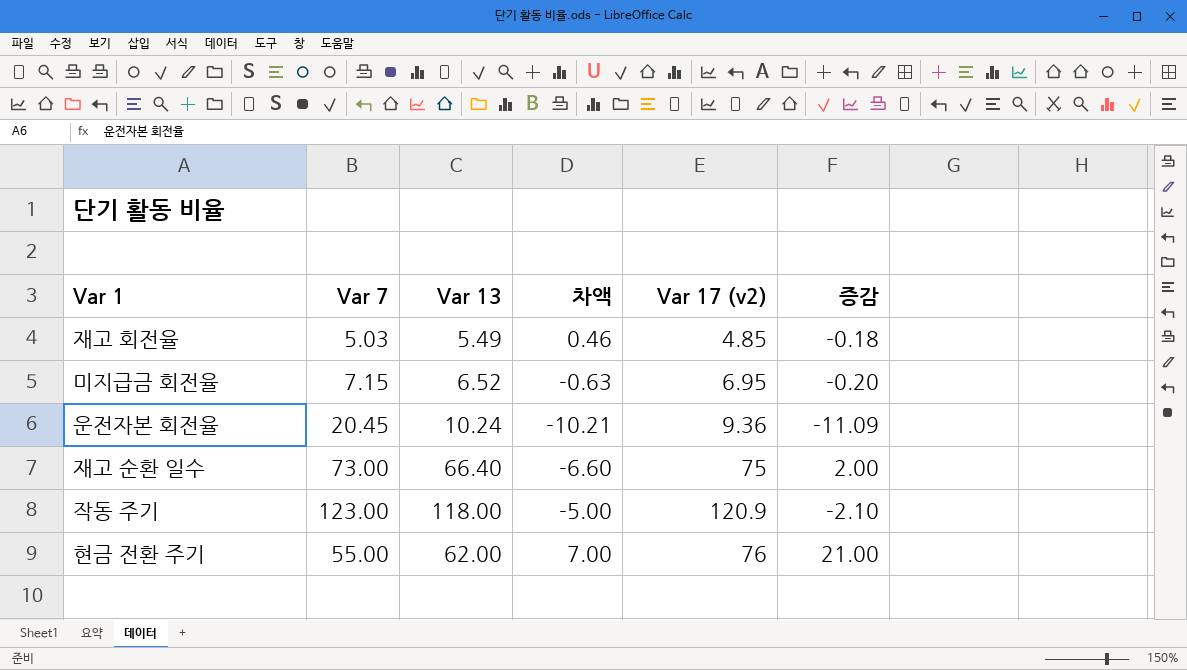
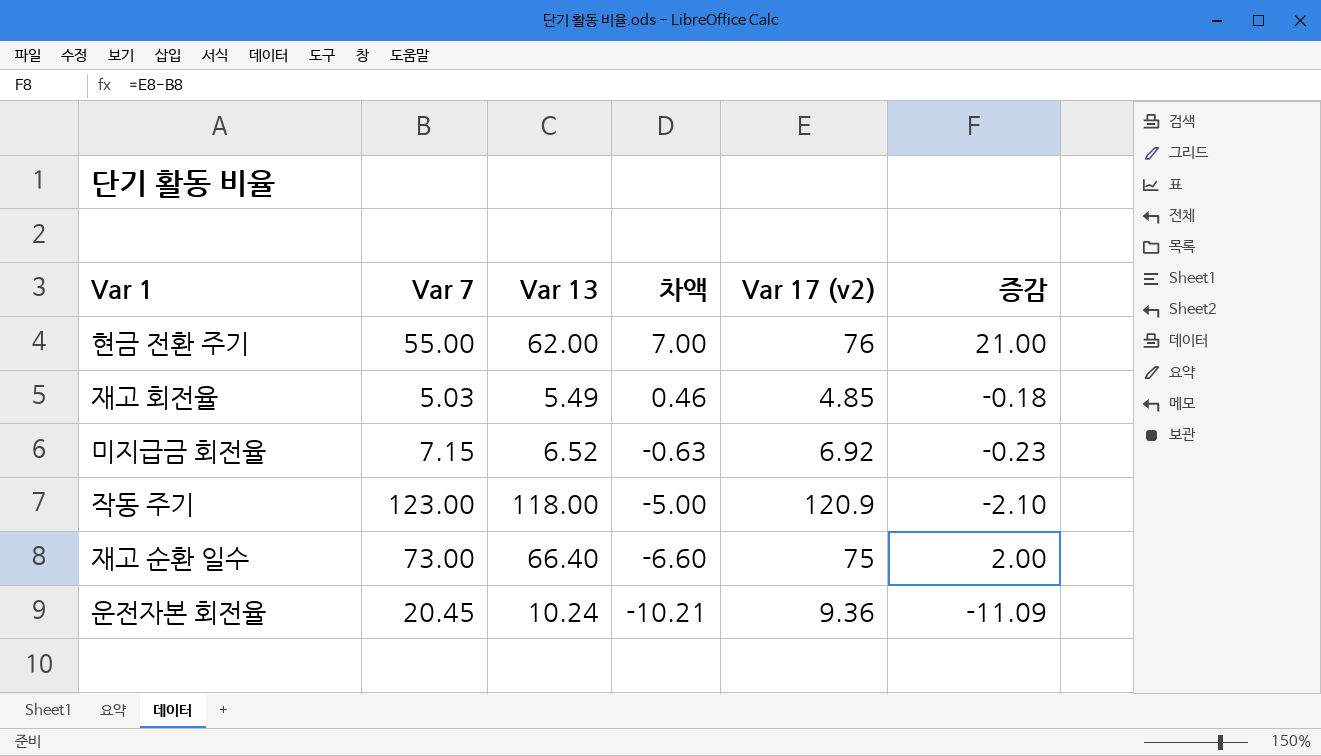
row order: none -> 차액 descending
미지급금 회전율 | Var 17 (v2): 6.95 -> 6.92
미지급금 회전율 | 증감: -0.20 -> -0.23

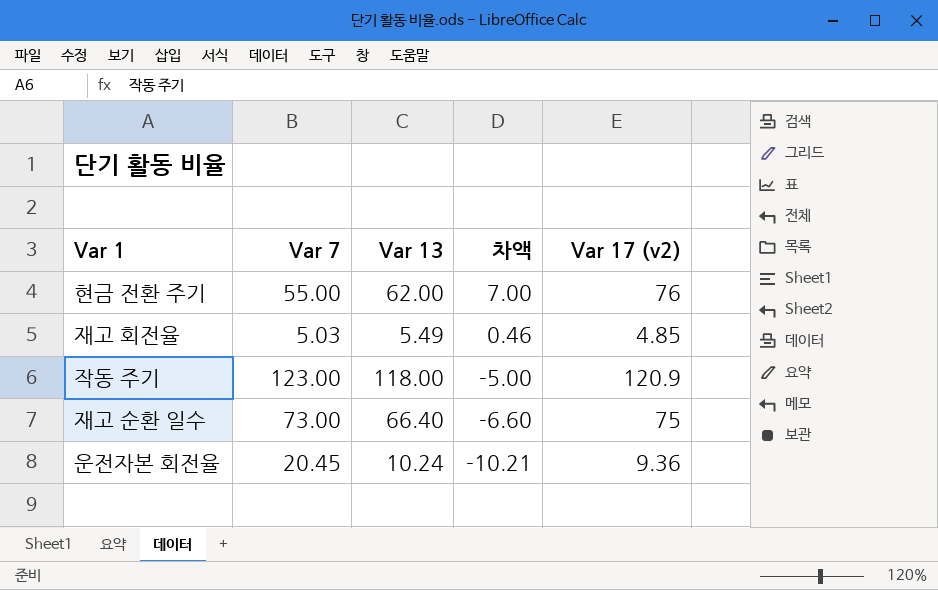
column 증감 | formula: [Var 17 (v2)] - [Var 7] -> none
row 미지급금 회전율: 7.15 | 6.52 | -0.63 | 6.92 | -0.23 -> none

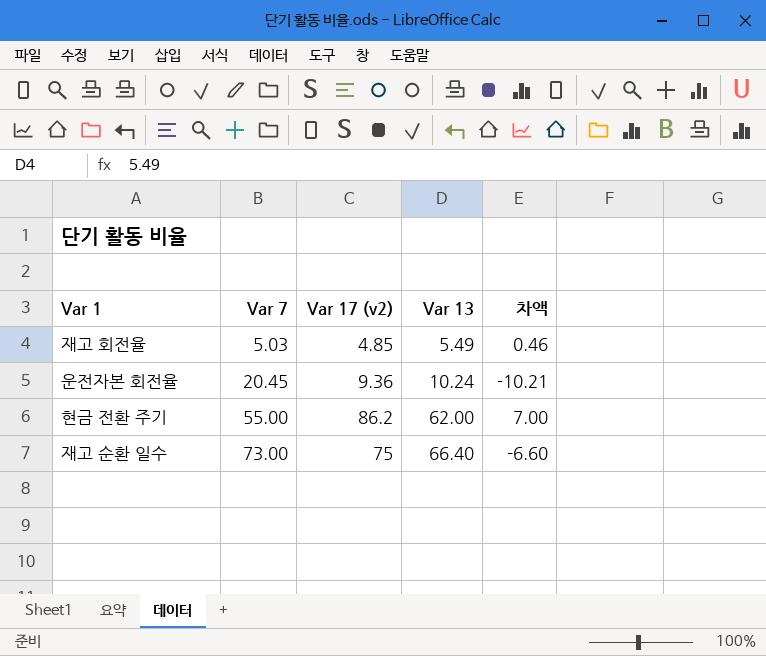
row order: 차액 descending -> Var 7 ascending
column Var 17 (v2) | position: 5 -> 3
row 작동 주기: 123.00 | 118.00 | -5.00 | 120.9 -> none
현금 전환 주기 | Var 17 (v2): 76 -> 86.2

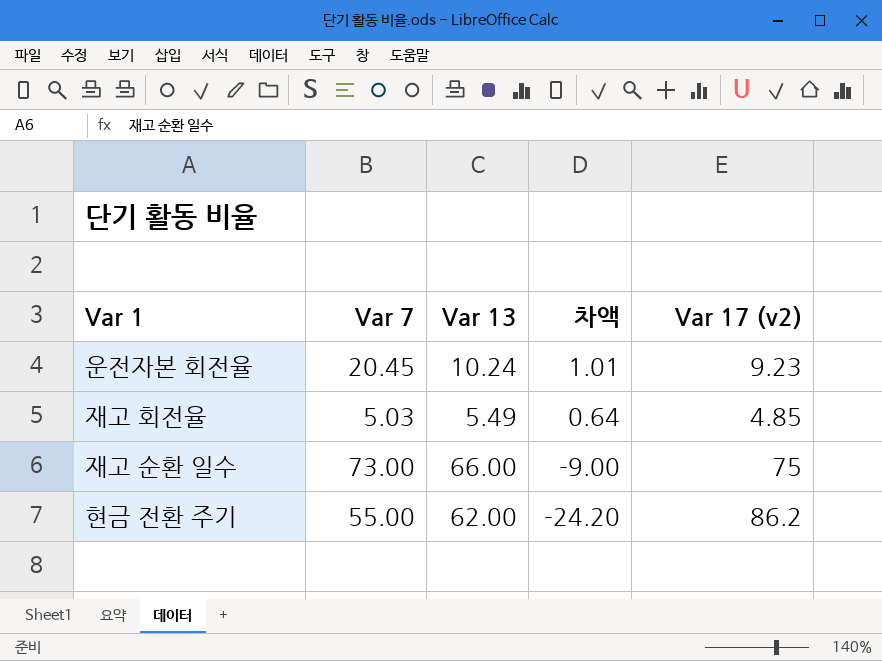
row order: Var 7 ascending -> 차액 descending
column 차액 | formula: [Var 13] - [Var 7] -> [Var 13] - [Var 17 (v2)]
column Var 17 (v2) | position: 3 -> 5
운전자본 회전율 | Var 17 (v2): 9.36 -> 9.23
재고 순환 일수 | Var 13: 66.40 -> 66.00

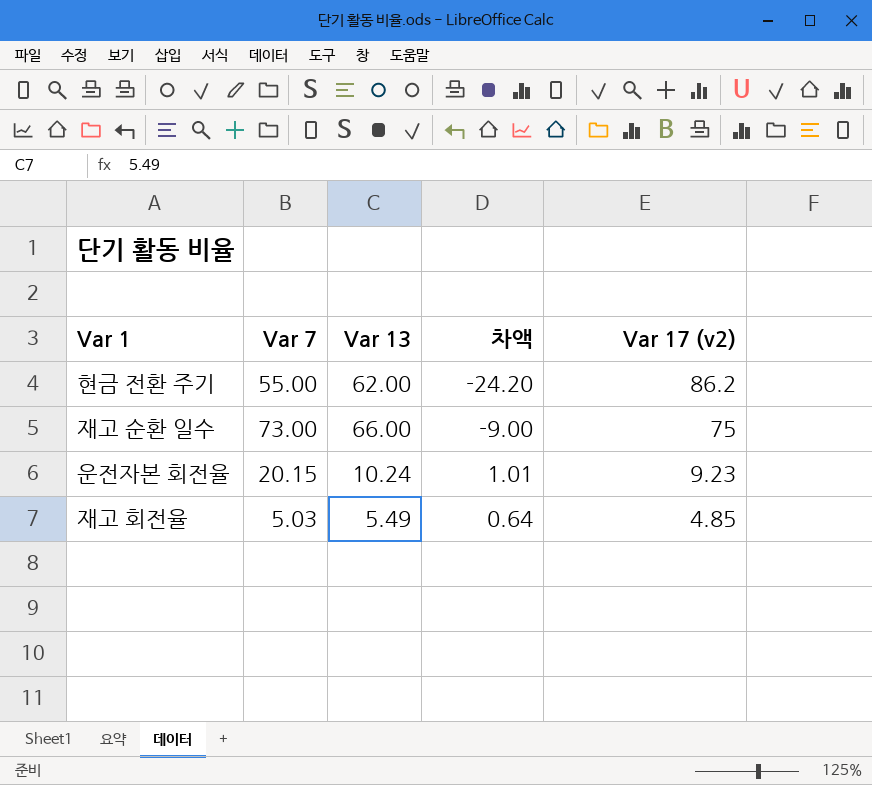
row order: 차액 descending -> Var 17 (v2) descending
운전자본 회전율 | Var 7: 20.45 -> 20.15

